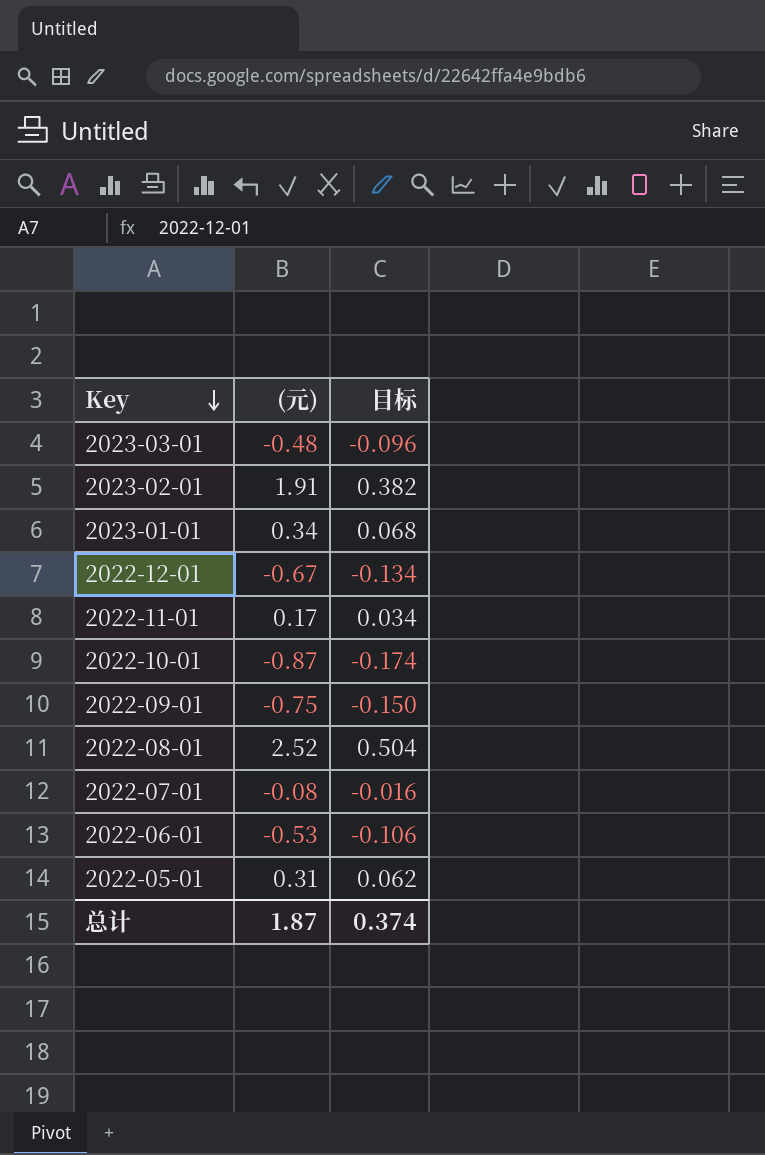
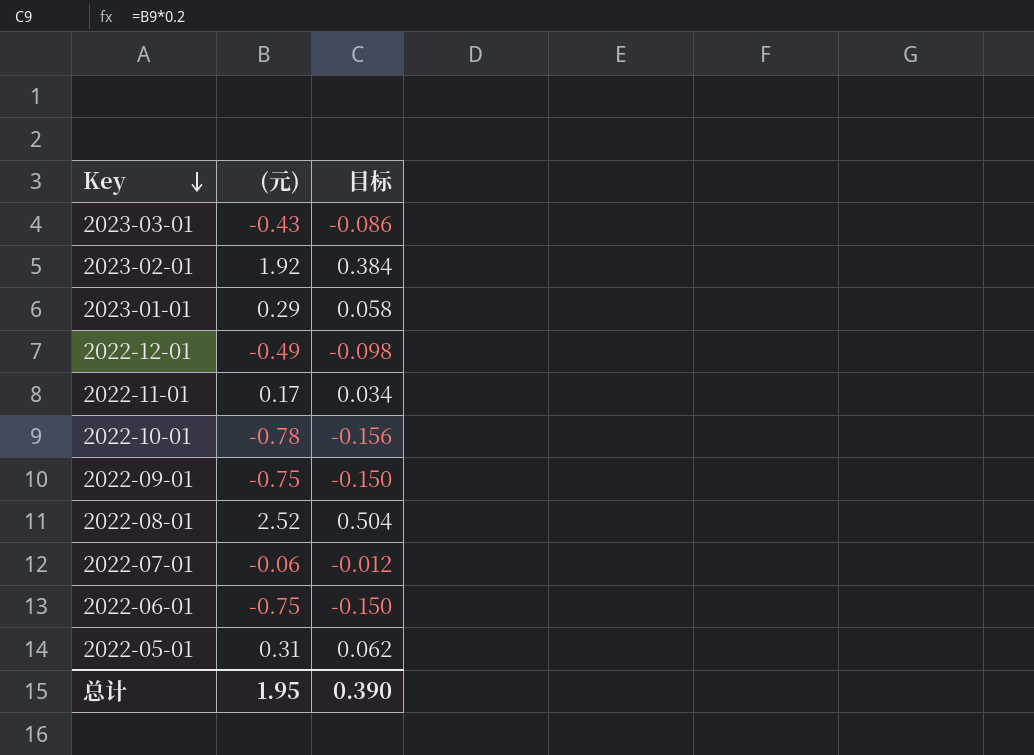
2023-03-01 | (元): -0.48 -> -0.43
2023-03-01 | 目标: -0.096 -> -0.086
2023-02-01 | (元): 1.91 -> 1.92
2023-02-01 | 目标: 0.382 -> 0.384
2023-01-01 | (元): 0.34 -> 0.29
2023-01-01 | 目标: 0.068 -> 0.058
2022-12-01 | (元): -0.67 -> -0.49
2022-12-01 | 目标: -0.134 -> -0.098
2022-10-01 | (元): -0.87 -> -0.78
2022-10-01 | 目标: -0.174 -> -0.156
2022-07-01 | (元): -0.08 -> -0.06
2022-07-01 | 目标: -0.016 -> -0.012
2022-06-01 | (元): -0.53 -> -0.75
2022-06-01 | 目标: -0.106 -> -0.150
总计 | (元): 1.87 -> 1.95
总计 | 目标: 0.374 -> 0.390

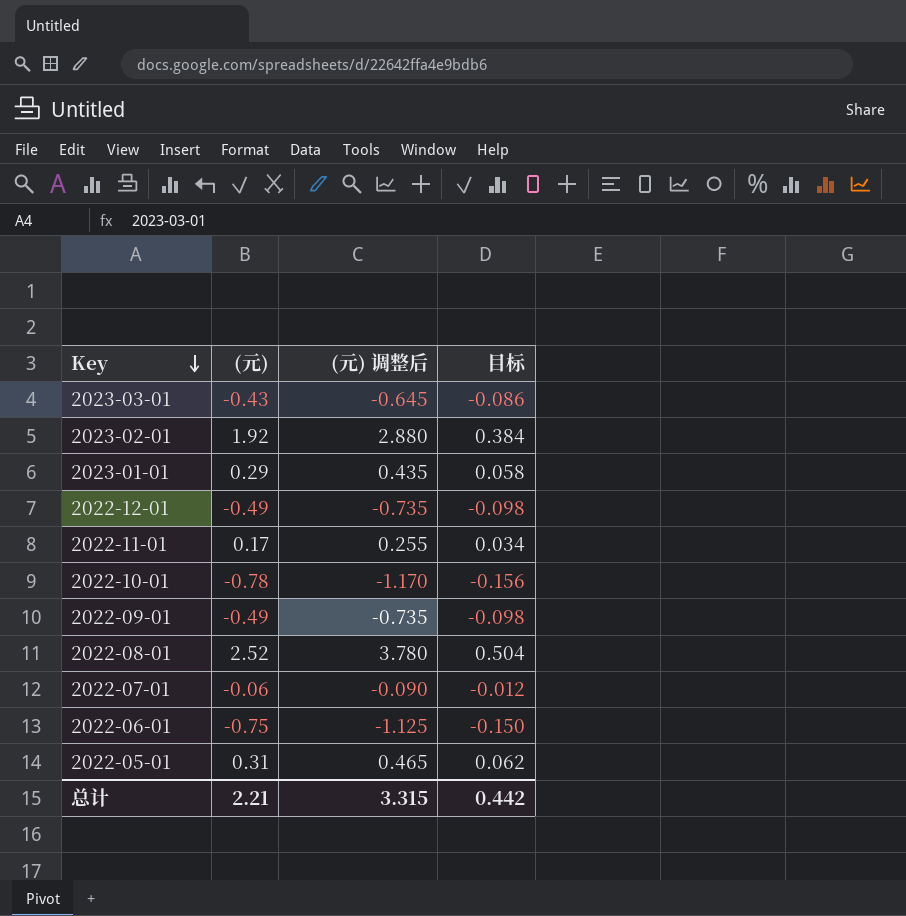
column (元) 调整后 | formula: none -> [(元)] * 1.5
2022-09-01 | (元): -0.75 -> -0.49
2022-09-01 | 目标: -0.150 -> -0.098
总计 | (元): 1.95 -> 2.21
总计 | 目标: 0.390 -> 0.442

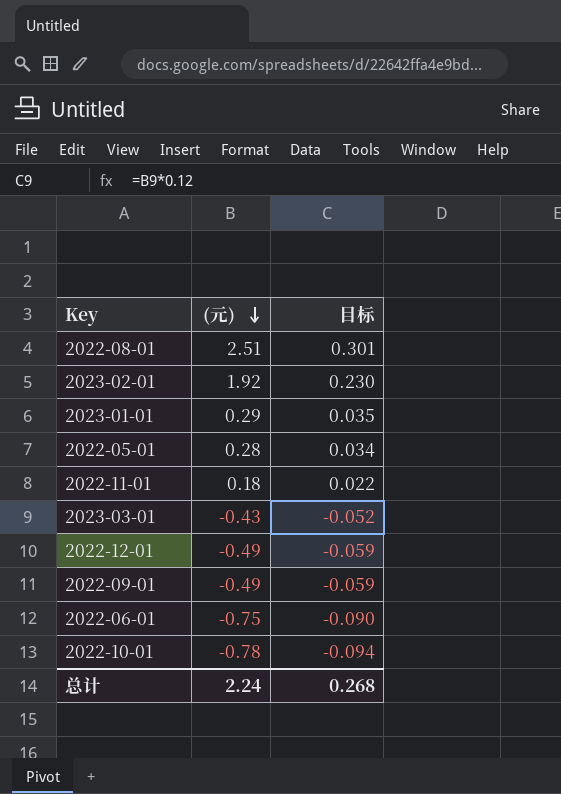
row order: Key descending -> (元) descending
column (元) 调整后 | formula: [(元)] * 1.5 -> none
column 目标 | formula: [(元)] * 0.2 -> [(元)] * 0.12
row 2022-07-01: -0.06 | -0.090 | -0.012 -> none
2022-08-01 | (元): 2.52 -> 2.51
2022-05-01 | (元): 0.31 -> 0.28
2022-11-01 | (元): 0.17 -> 0.18
总计 | (元): 2.21 -> 2.24
总计 | 目标: 0.442 -> 0.268

